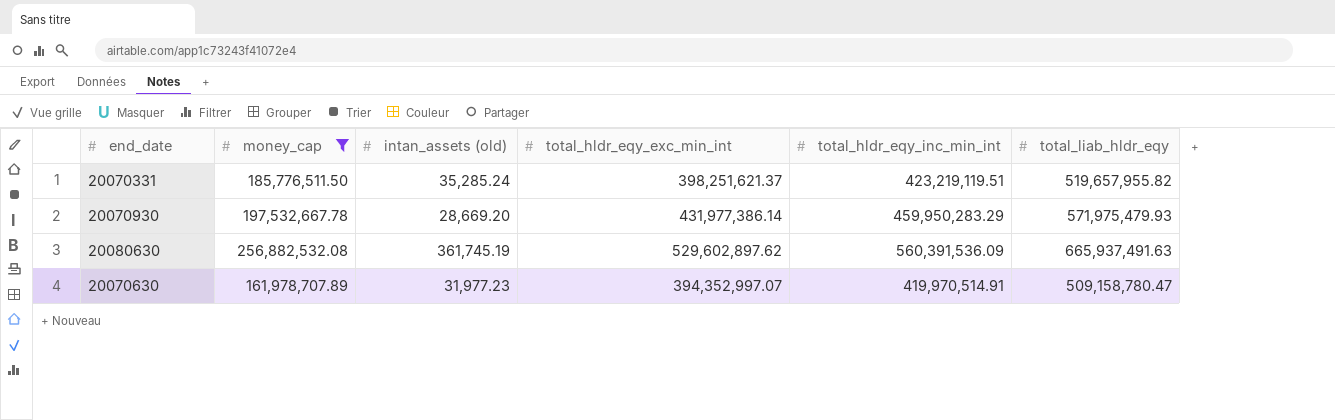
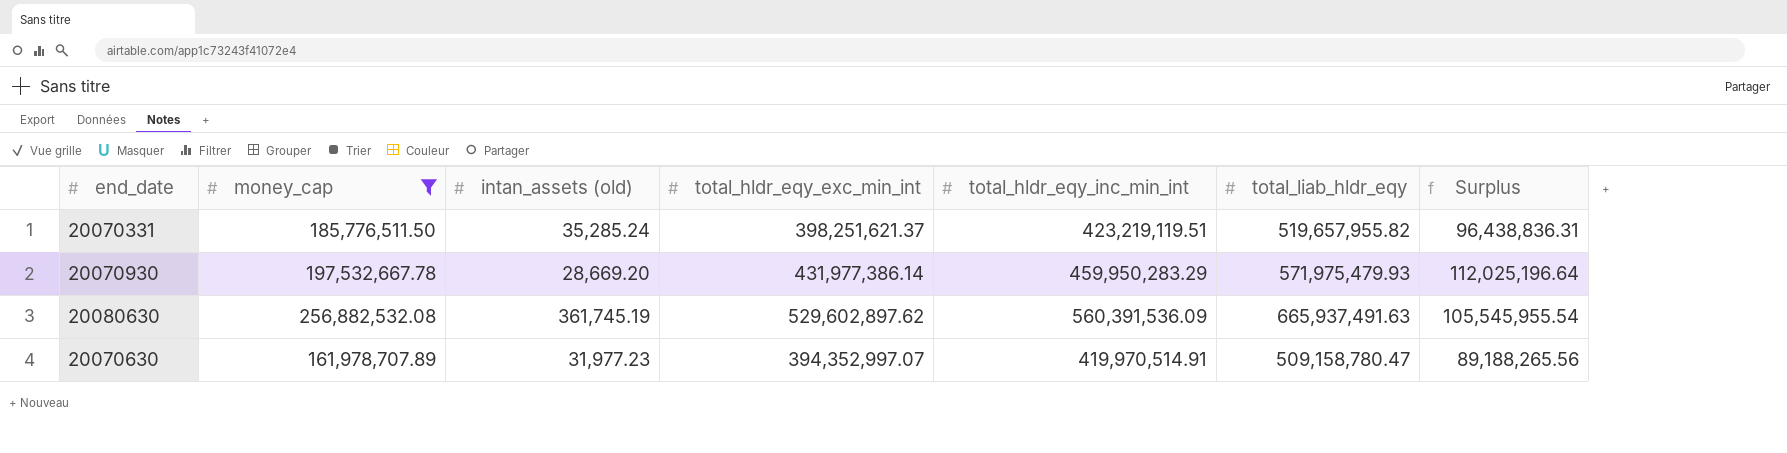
column Surplus | formula: none -> [total_liab_hldr_eqy] - [total_hldr_eqy_inc_min_int]

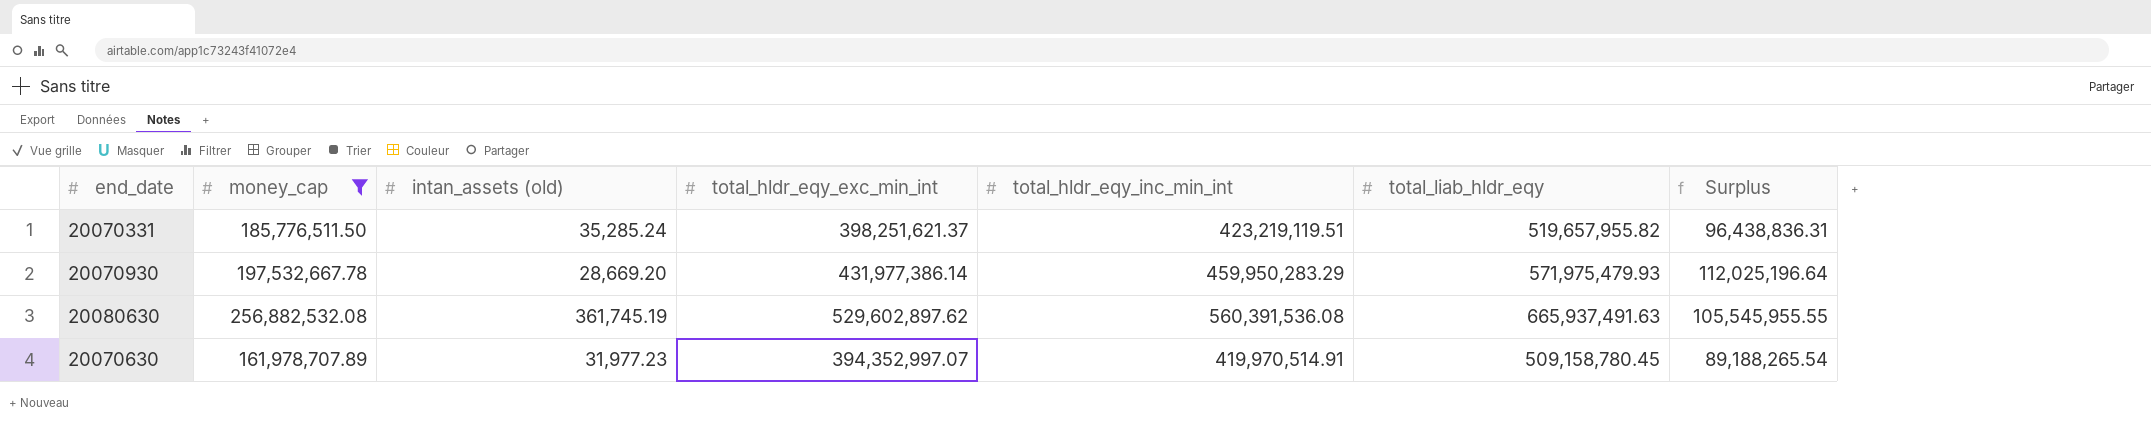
20080630 | total_hldr_eqy_inc_min_int: 560,391,536.09 -> 560,391,536.08
20080630 | Surplus: 105,545,955.54 -> 105,545,955.55
20070630 | total_liab_hldr_eqy: 509,158,780.47 -> 509,158,780.45
20070630 | Surplus: 89,188,265.56 -> 89,188,265.54

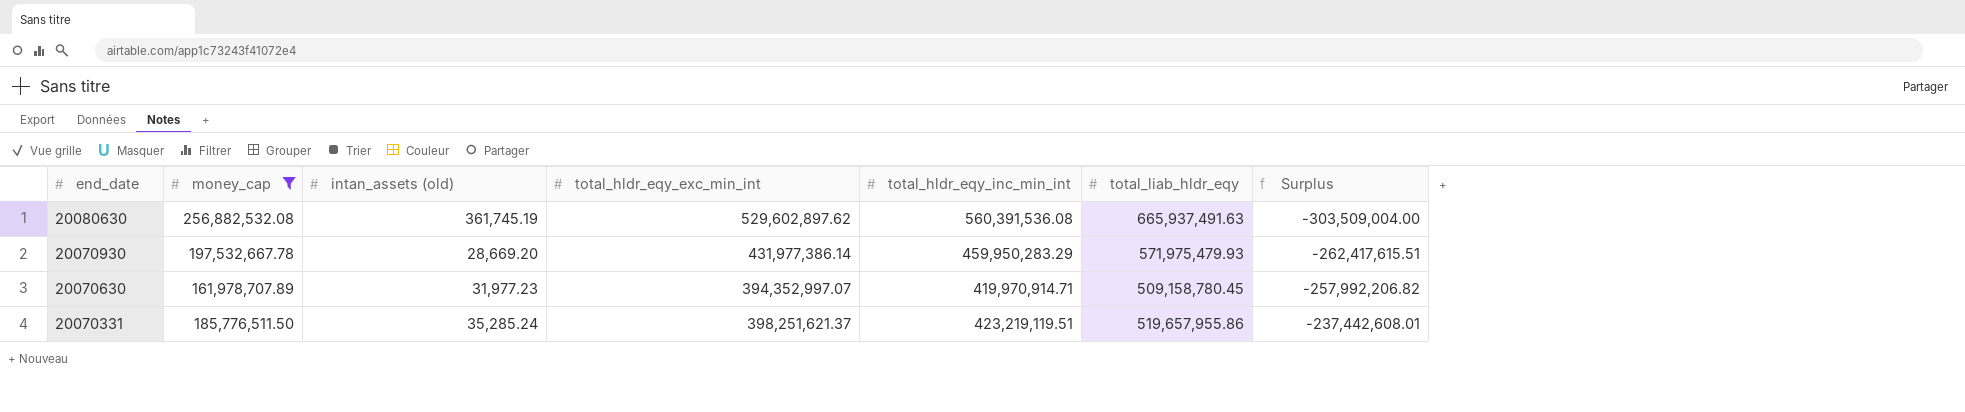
row order: none -> end_date descending
column Surplus | formula: [total_liab_hldr_eqy] - [total_hldr_eqy_inc_min_int] -> [money_cap] - [total_hldr_eqy_inc_min_int]
20070630 | total_hldr_eqy_inc_min_int: 419,970,514.91 -> 419,970,914.71
20070331 | total_liab_hldr_eqy: 519,657,955.82 -> 519,657,955.86

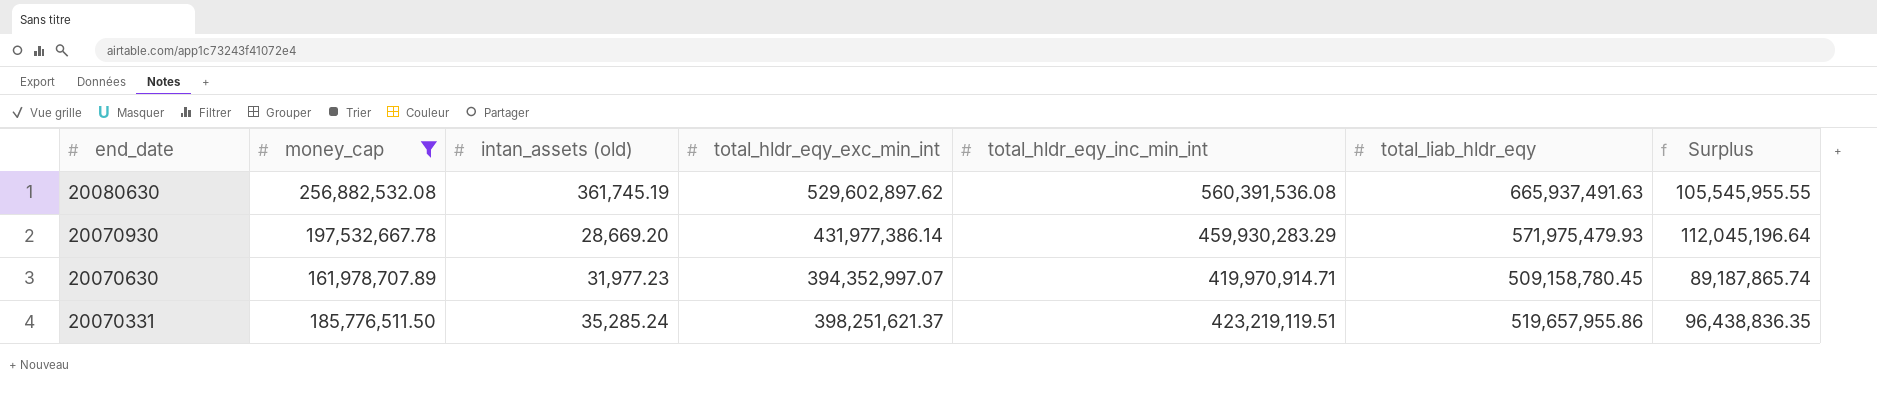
column Surplus | formula: [money_cap] - [total_hldr_eqy_inc_min_int] -> [total_liab_hldr_eqy] - [total_hldr_eqy_inc_min_int]
20070930 | total_hldr_eqy_inc_min_int: 459,950,283.29 -> 459,930,283.29

